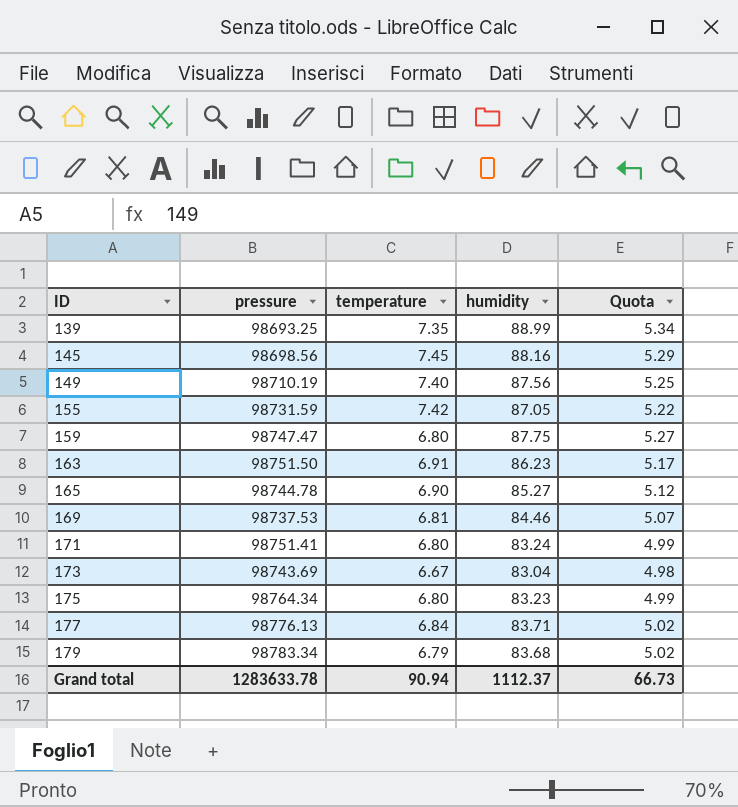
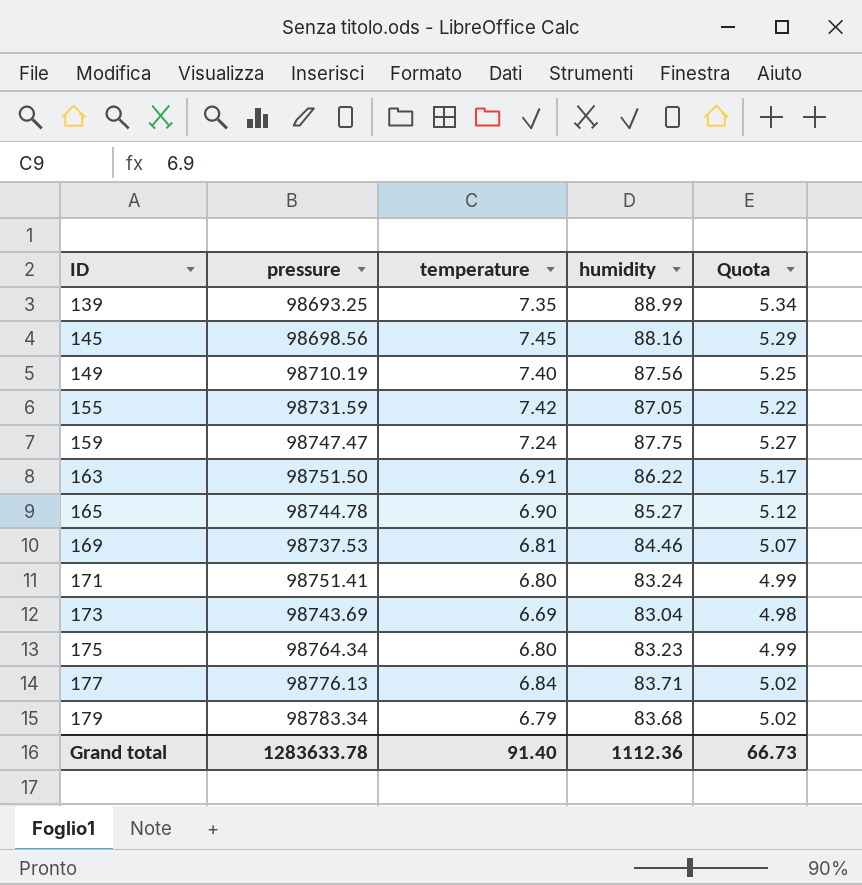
159 | temperature: 6.80 -> 7.24
163 | humidity: 86.23 -> 86.22
173 | temperature: 6.67 -> 6.69
Grand total | temperature: 90.94 -> 91.40
Grand total | humidity: 1112.37 -> 1112.36

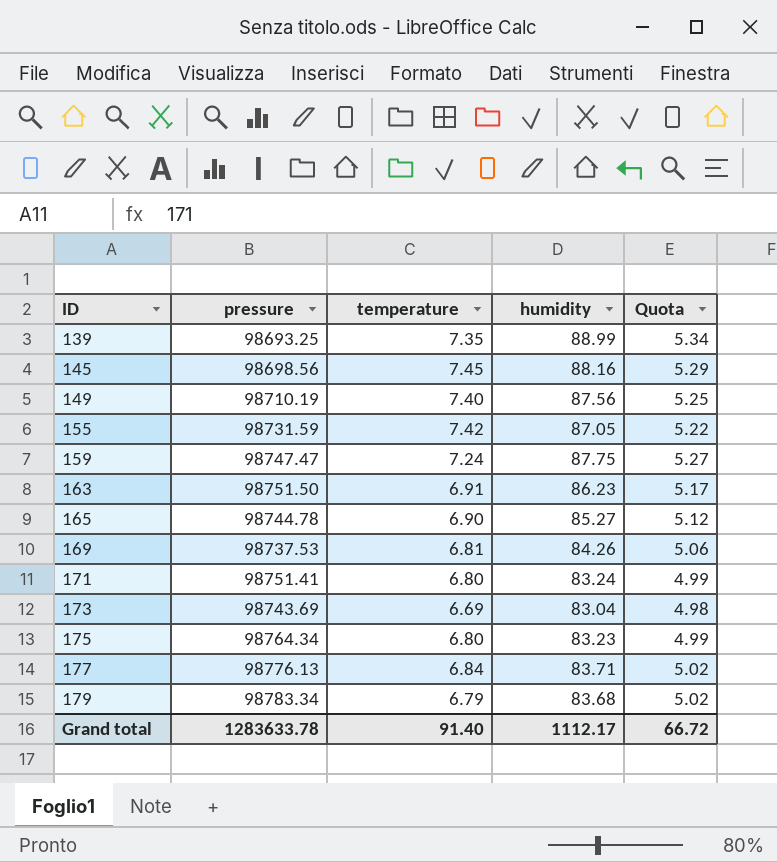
163 | humidity: 86.22 -> 86.23
169 | humidity: 84.46 -> 84.26
169 | Quota: 5.07 -> 5.06
Grand total | humidity: 1112.36 -> 1112.17
Grand total | Quota: 66.73 -> 66.72

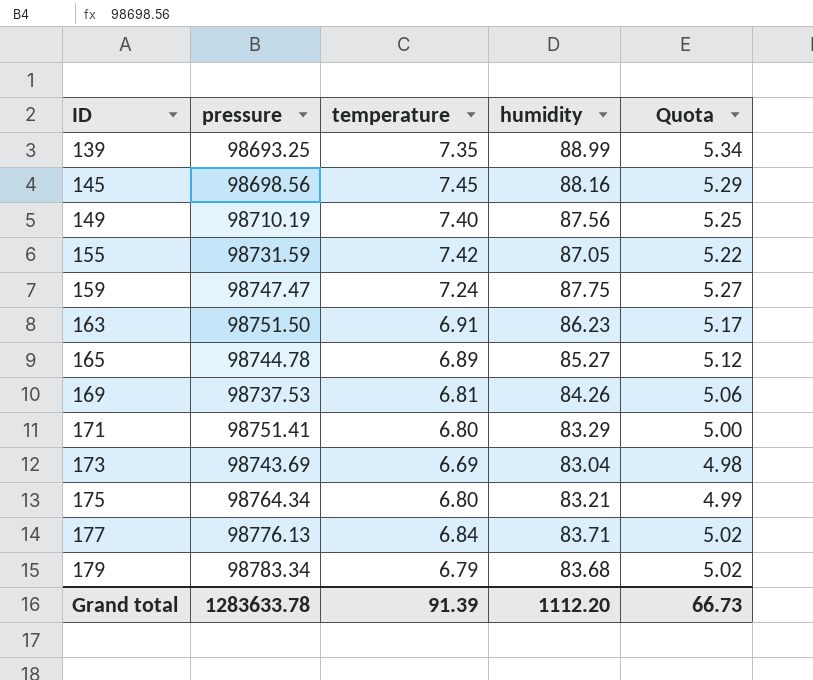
165 | temperature: 6.90 -> 6.89
171 | humidity: 83.24 -> 83.29
171 | Quota: 4.99 -> 5.00
175 | humidity: 83.23 -> 83.21
Grand total | temperature: 91.40 -> 91.39
Grand total | humidity: 1112.17 -> 1112.20
Grand total | Quota: 66.72 -> 66.73

